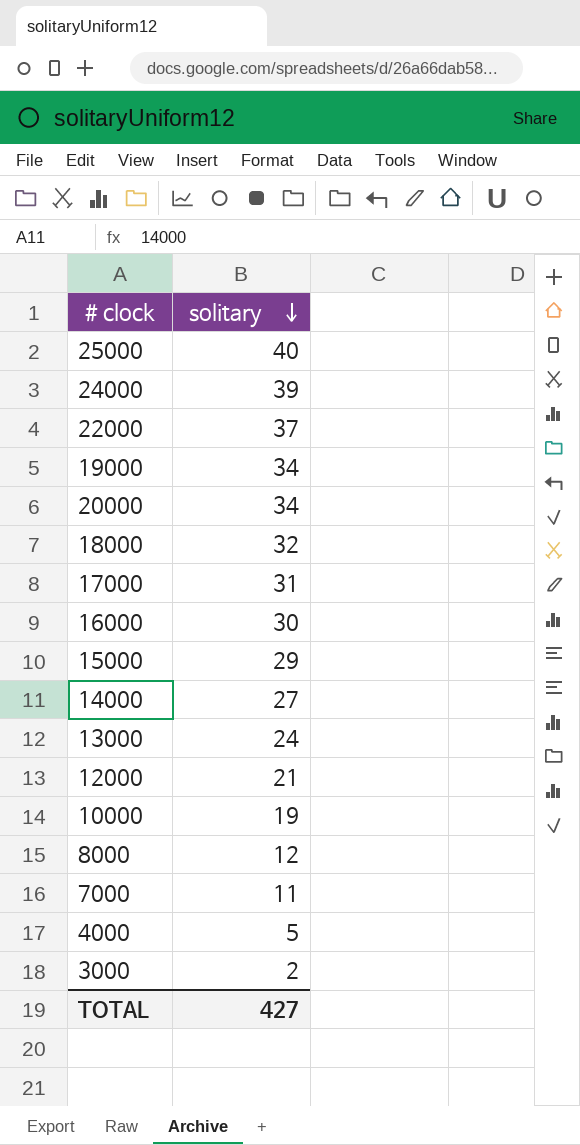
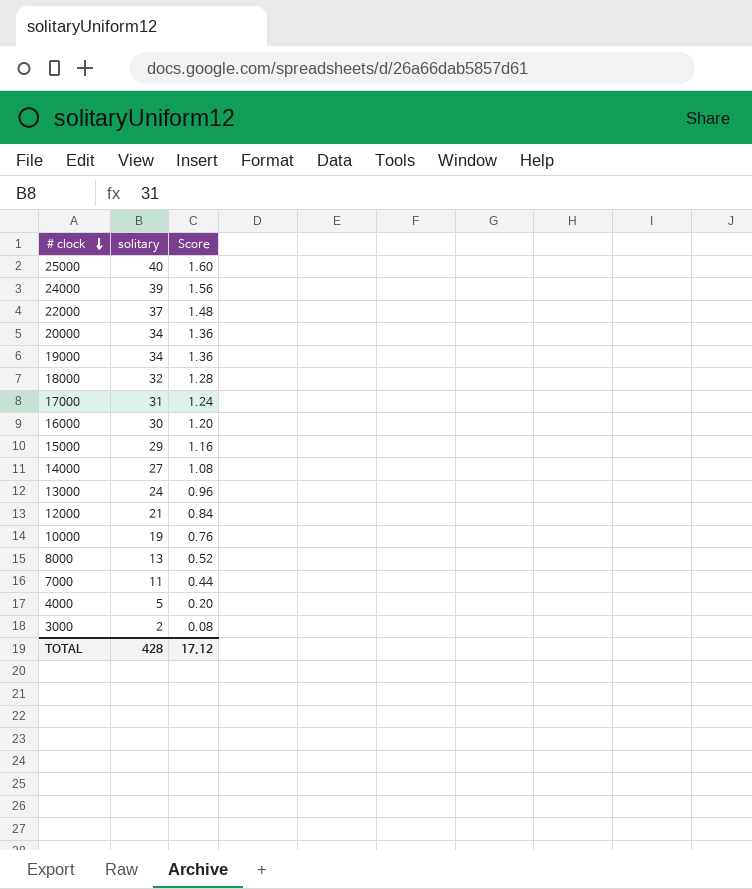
row order: solitary descending -> # clock descending
column Score | formula: none -> [solitary] * 0.04
8000 | solitary: 12 -> 13
TOTAL | solitary: 427 -> 428

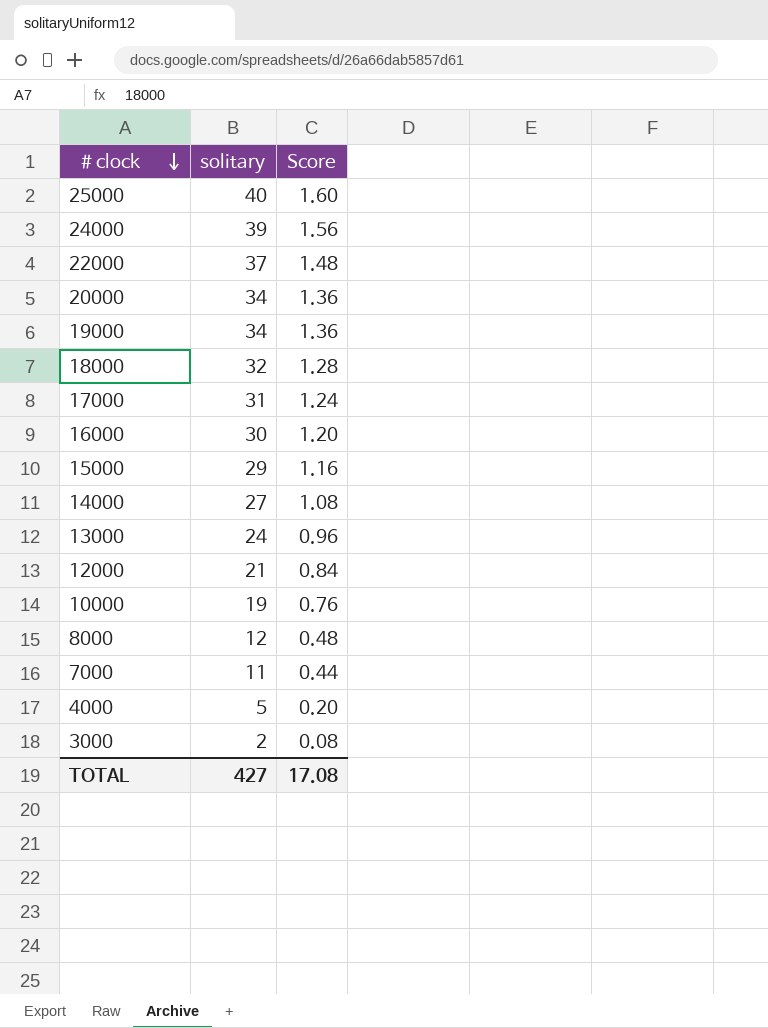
8000 | solitary: 13 -> 12
8000 | Score: 0.52 -> 0.48
TOTAL | solitary: 428 -> 427
TOTAL | Score: 17.12 -> 17.08

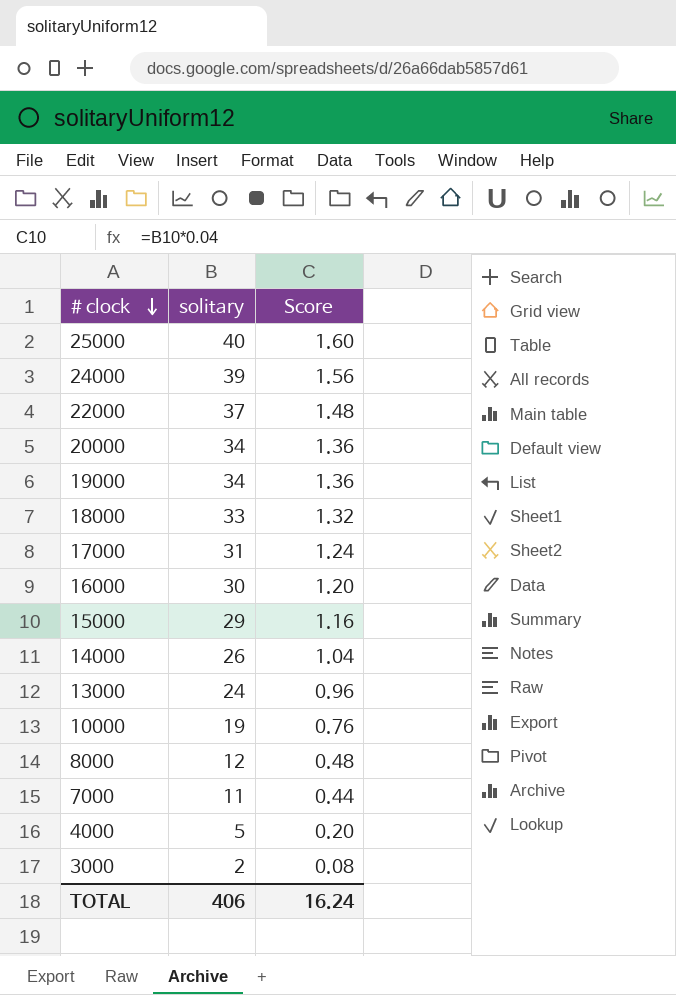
row 12000: 21 | 0.84 -> none
18000 | solitary: 32 -> 33
18000 | Score: 1.28 -> 1.32
14000 | solitary: 27 -> 26
14000 | Score: 1.08 -> 1.04
TOTAL | solitary: 427 -> 406
TOTAL | Score: 17.08 -> 16.24

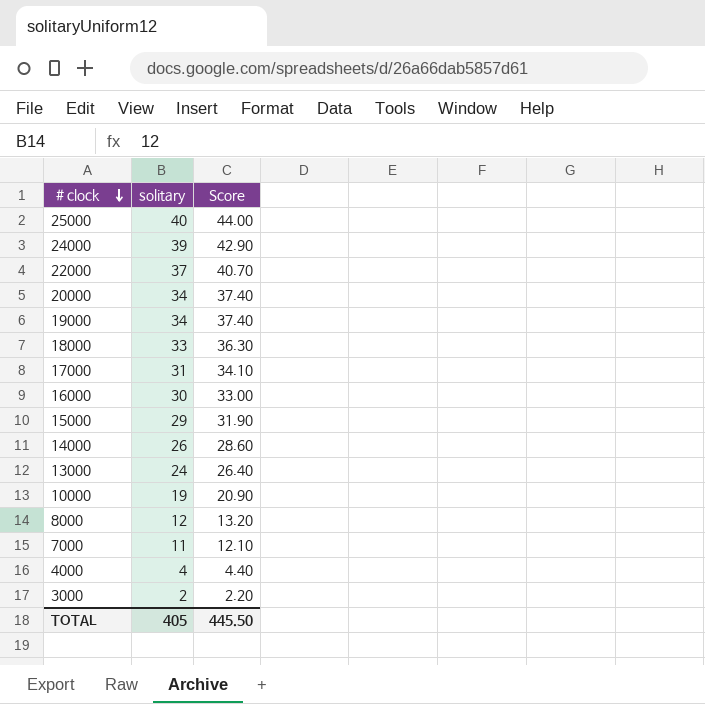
column Score | formula: [solitary] * 0.04 -> [solitary] * 1.1
4000 | solitary: 5 -> 4
TOTAL | solitary: 406 -> 405
TOTAL | Score: 16.24 -> 445.50

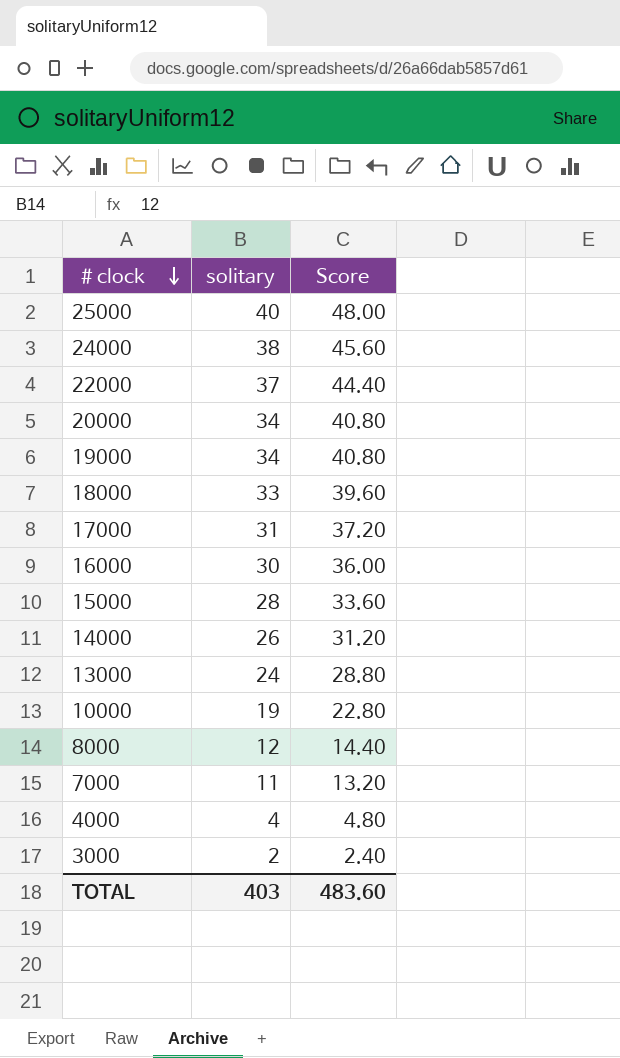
column Score | formula: [solitary] * 1.1 -> [solitary] * 1.2
24000 | solitary: 39 -> 38
15000 | solitary: 29 -> 28
TOTAL | solitary: 405 -> 403
TOTAL | Score: 445.50 -> 483.60

